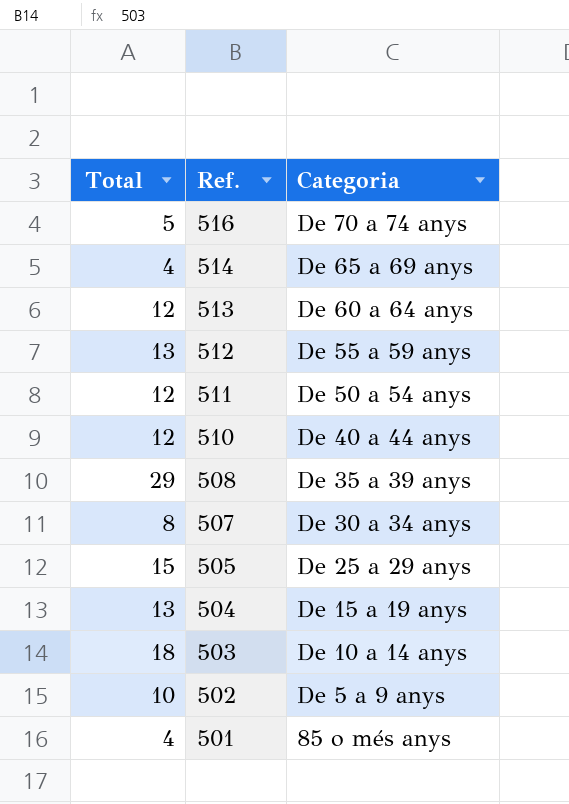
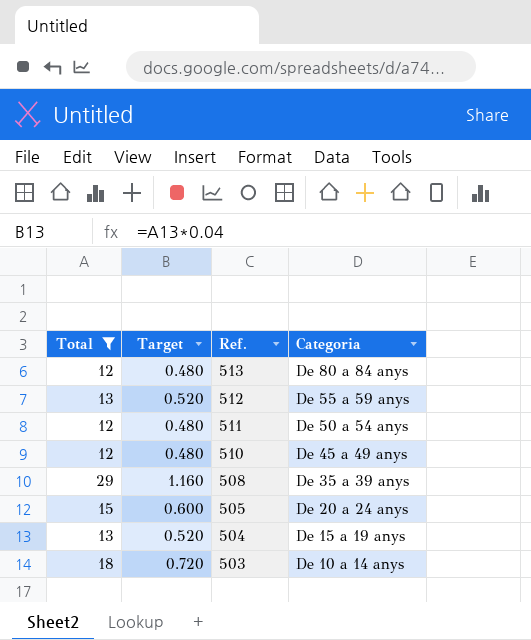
filter: none -> Total >= 12
column Target | formula: none -> [Total] * 0.04
513 | Categoria: De 60 a 64 anys -> De 80 a 84 anys
510 | Categoria: De 40 a 44 anys -> De 45 a 49 anys
505 | Categoria: De 25 a 29 anys -> De 20 a 24 anys

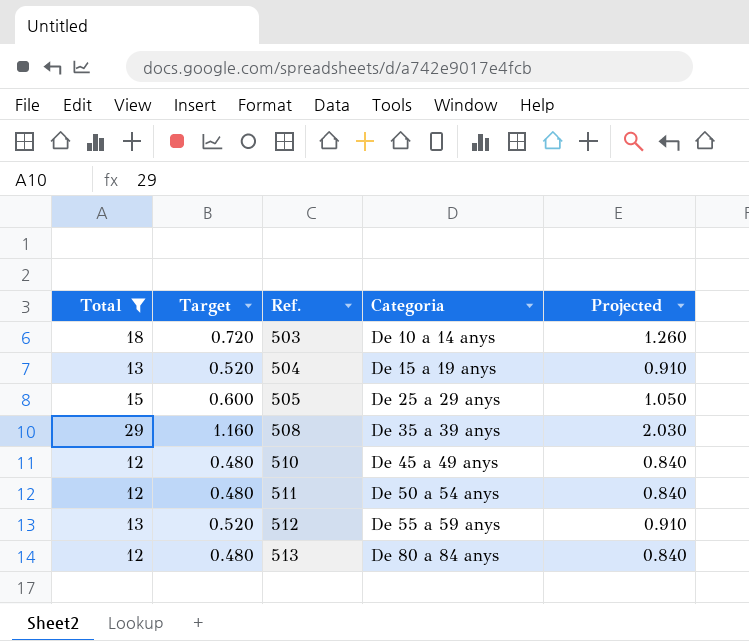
row order: Ref. descending -> Ref. ascending
column Projected | formula: none -> [Total] * 0.07
505 | Categoria: De 20 a 24 anys -> De 25 a 29 anys

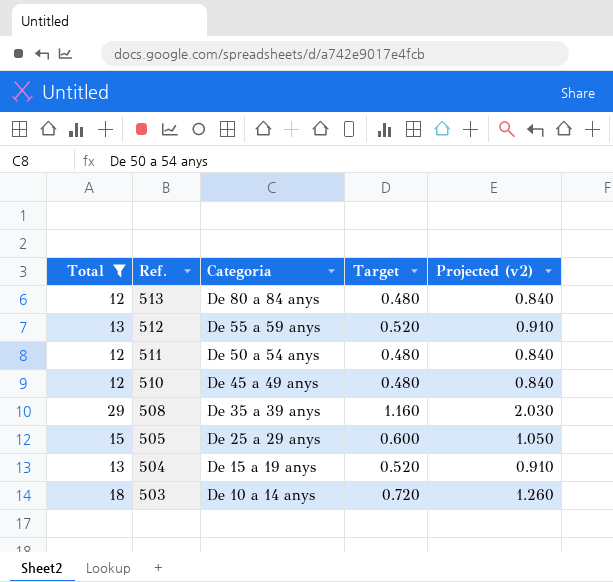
row order: Ref. ascending -> Ref. descending
column Target | position: 2 -> 4
column name: Projected -> Projected (v2)

